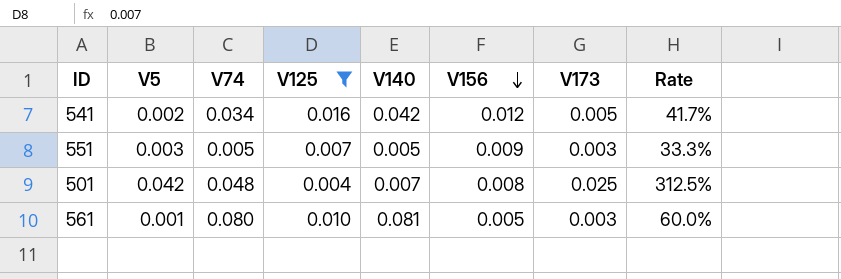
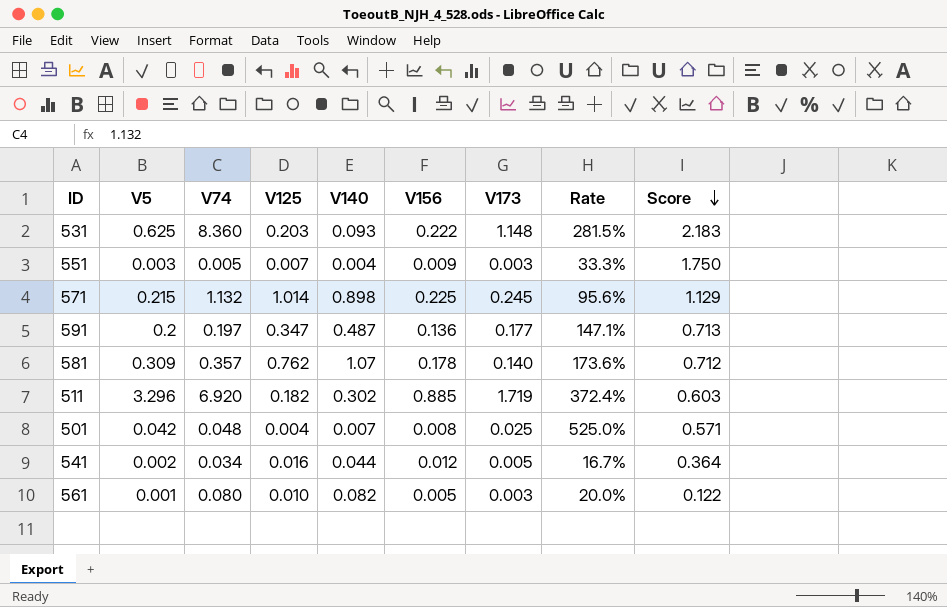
filter: V125 <= 0.016 -> none
row order: V156 descending -> Score descending
column Rate | formula: [V173] / [V156] -> [V5] / [V156]
column Score | formula: none -> [V125] / [V140]
551 | V140: 0.005 -> 0.004
541 | V140: 0.042 -> 0.044
561 | V140: 0.081 -> 0.082

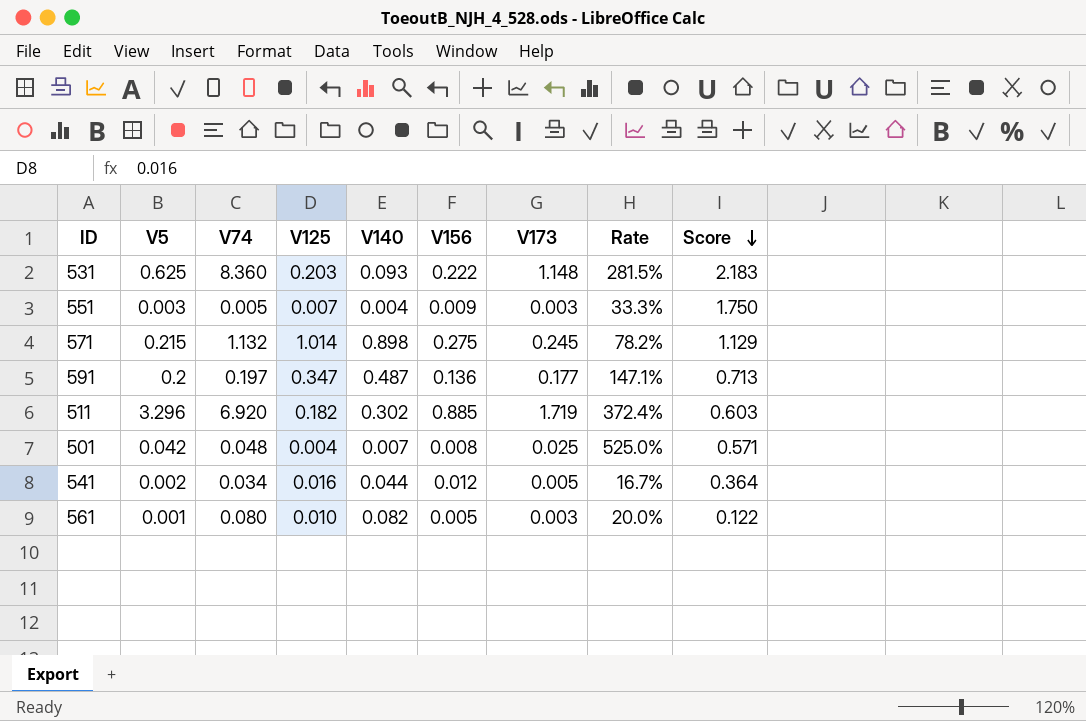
row 581: 0.309 | 0.357 | 0.762 | 1.07 | 0.178 | 0.140 | 173.6% | 0.712 -> none
571 | V156: 0.225 -> 0.275
571 | Rate: 95.6% -> 78.2%

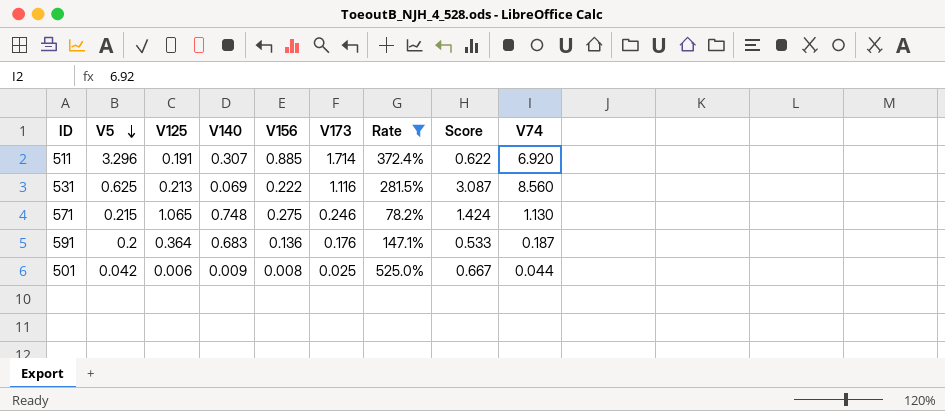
filter: none -> Rate >= 78.2%
row order: Score descending -> V5 descending
column V74 | position: 3 -> 9
511 | V125: 0.182 -> 0.191
511 | V140: 0.302 -> 0.307
511 | V173: 1.719 -> 1.714
511 | Score: 0.603 -> 0.622
531 | V125: 0.203 -> 0.213
531 | V140: 0.093 -> 0.069
531 | V173: 1.148 -> 1.116
531 | Score: 2.183 -> 3.087
531 | V74: 8.360 -> 8.560
571 | V125: 1.014 -> 1.065
571 | V140: 0.898 -> 0.748
571 | V173: 0.245 -> 0.246
571 | Score: 1.129 -> 1.424
571 | V74: 1.132 -> 1.130
591 | V125: 0.347 -> 0.364
591 | V140: 0.487 -> 0.683
591 | V173: 0.177 -> 0.176
591 | Score: 0.713 -> 0.533
591 | V74: 0.197 -> 0.187
501 | V125: 0.004 -> 0.006
501 | V140: 0.007 -> 0.009
501 | Score: 0.571 -> 0.667
501 | V74: 0.048 -> 0.044

